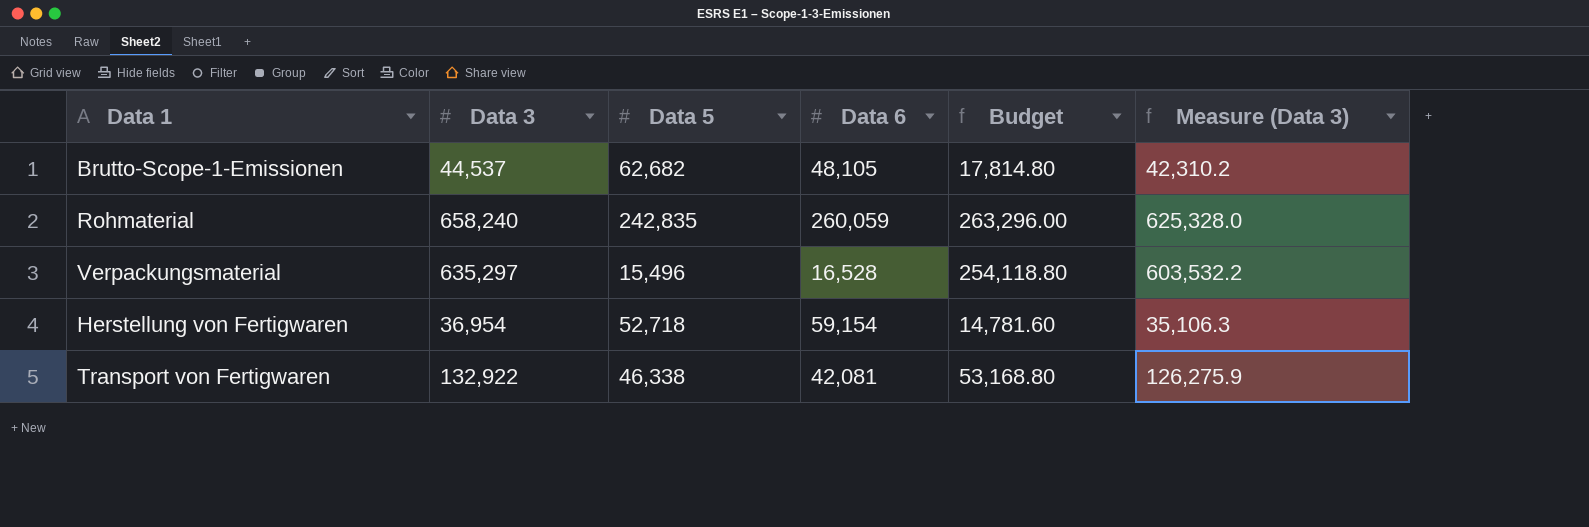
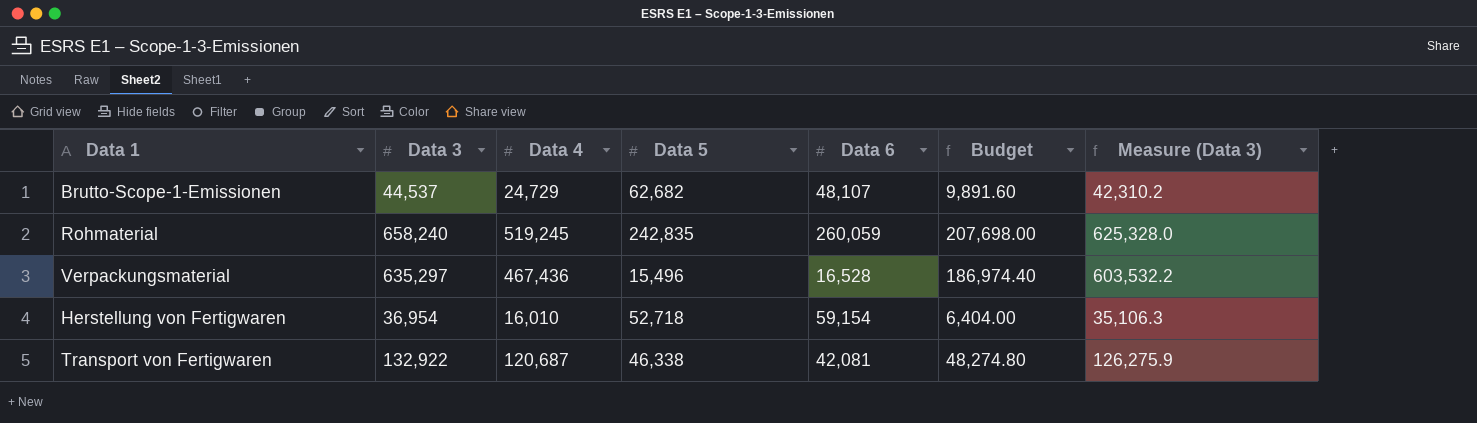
column Data 4 | position: none -> 3
column Budget | formula: [Data 3] * 0.4 -> [Data 4] * 0.4
Brutto-Scope-1-Emissionen | Data 6: 48,105 -> 48,107

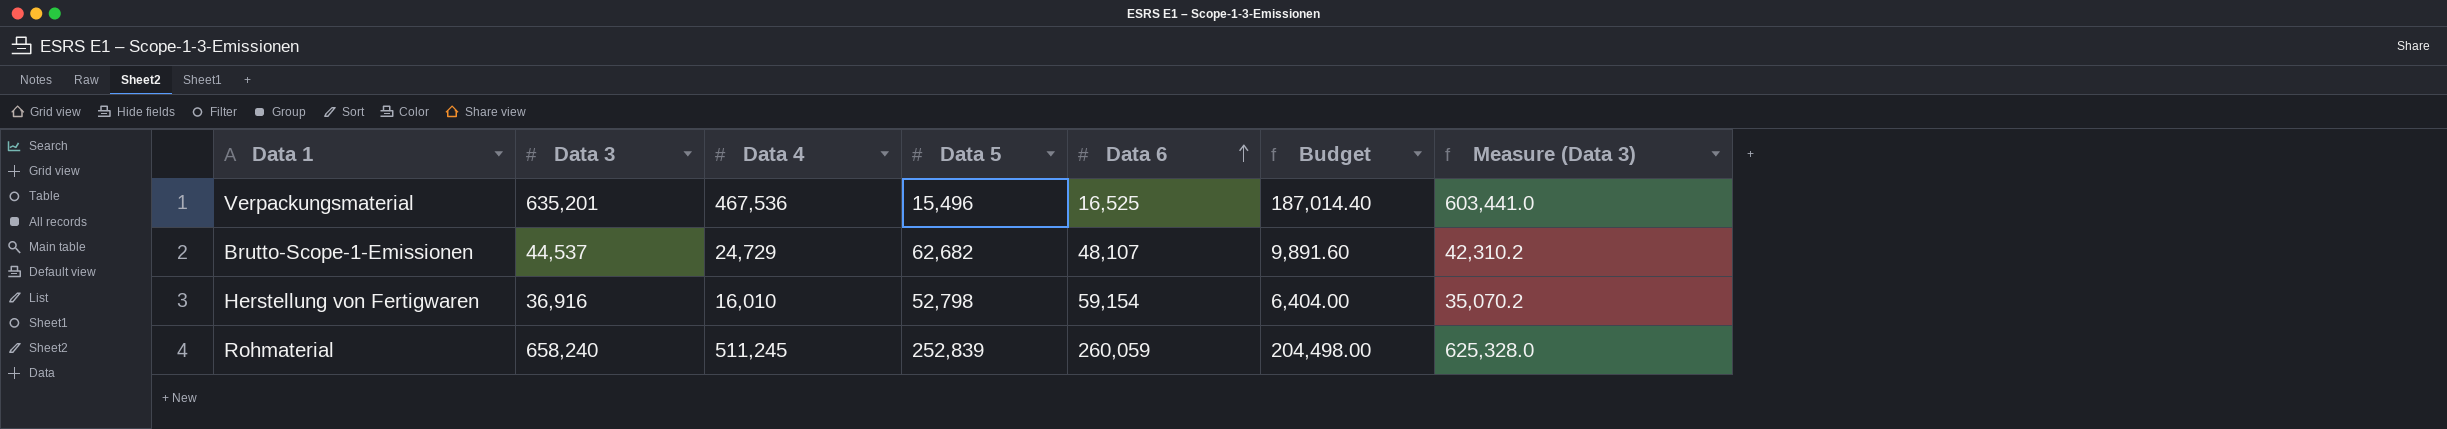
row order: none -> Data 6 ascending
row Transport von Fertigwaren: 132,922 | 120,687 | 46,338 | 42,081 | 48,274.80 | 126,275.9 -> none
Verpackungsmaterial | Data 3: 635,297 -> 635,201
Verpackungsmaterial | Data 4: 467,436 -> 467,536
Verpackungsmaterial | Data 6: 16,528 -> 16,525
Verpackungsmaterial | Budget: 186,974.40 -> 187,014.40
Verpackungsmaterial | Measure (Data 3): 603,532.2 -> 603,441.0
Herstellung von Fertigwaren | Data 3: 36,954 -> 36,916
Herstellung von Fertigwaren | Data 5: 52,718 -> 52,798
Herstellung von Fertigwaren | Measure (Data 3): 35,106.3 -> 35,070.2
Rohmaterial | Data 4: 519,245 -> 511,245
Rohmaterial | Data 5: 242,835 -> 252,839
Rohmaterial | Budget: 207,698.00 -> 204,498.00

